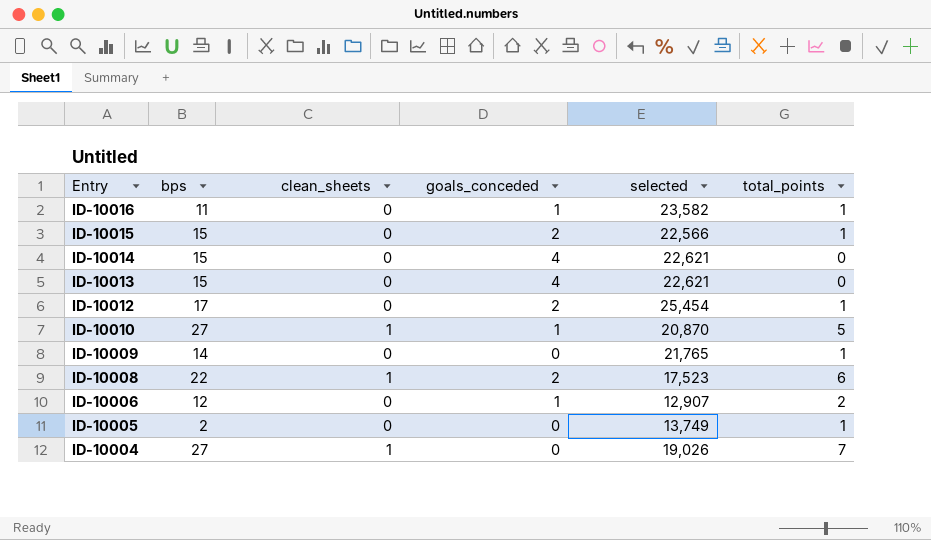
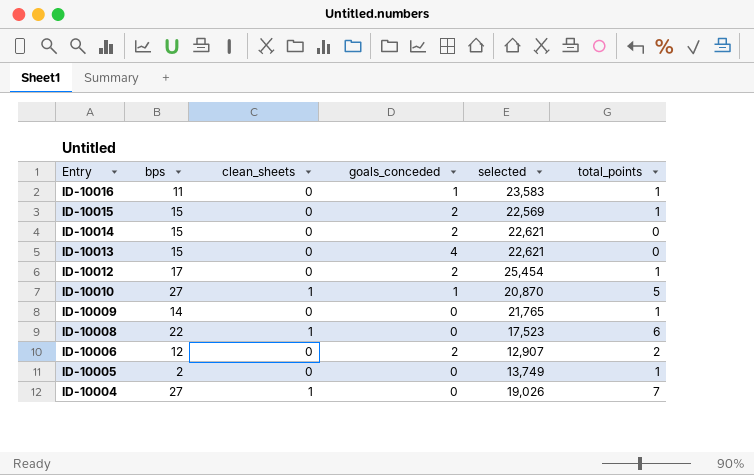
ID-10016 | selected: 23,582 -> 23,583
ID-10015 | selected: 22,566 -> 22,569
ID-10014 | goals_conceded: 4 -> 2
ID-10008 | goals_conceded: 2 -> 0
ID-10006 | goals_conceded: 1 -> 2

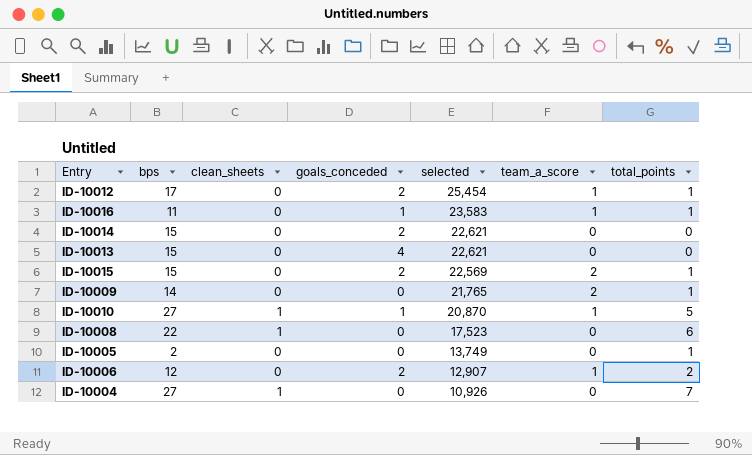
row order: Entry descending -> selected descending
column team_a_score | position: none -> 6
ID-10004 | selected: 19,026 -> 10,926

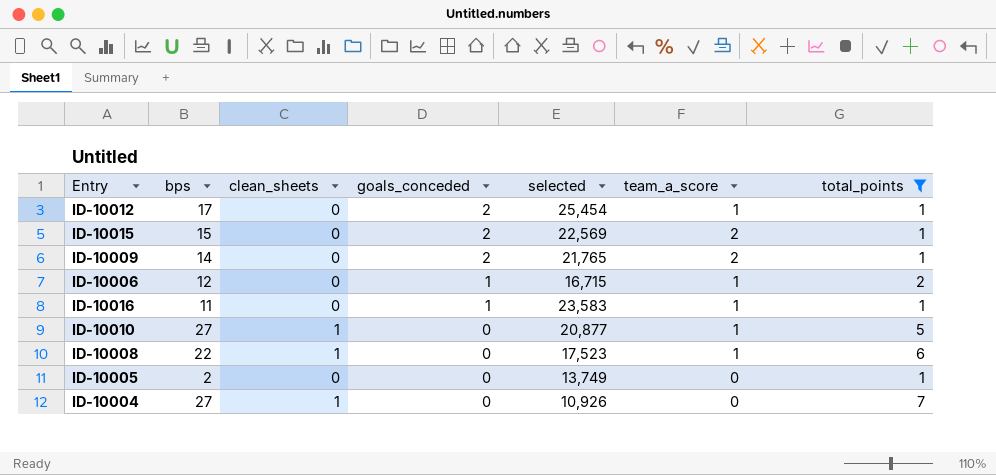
filter: none -> total_points != 0
row order: selected descending -> goals_conceded descending
ID-10009 | goals_conceded: 0 -> 2
ID-10006 | goals_conceded: 2 -> 1
ID-10006 | selected: 12,907 -> 16,715
ID-10010 | goals_conceded: 1 -> 0
ID-10010 | selected: 20,870 -> 20,877
ID-10008 | team_a_score: 0 -> 1

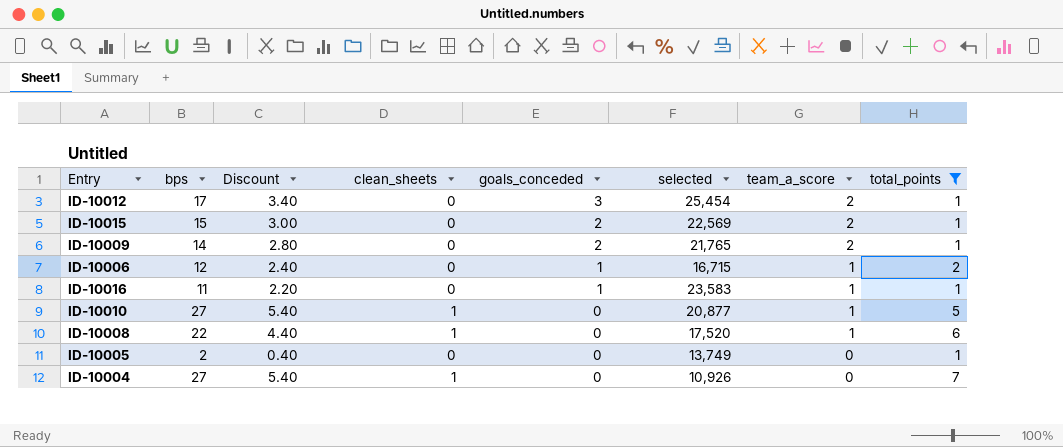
column Discount | formula: none -> [bps] * 0.2
ID-10012 | goals_conceded: 2 -> 3
ID-10012 | team_a_score: 1 -> 2
ID-10008 | selected: 17,523 -> 17,520

